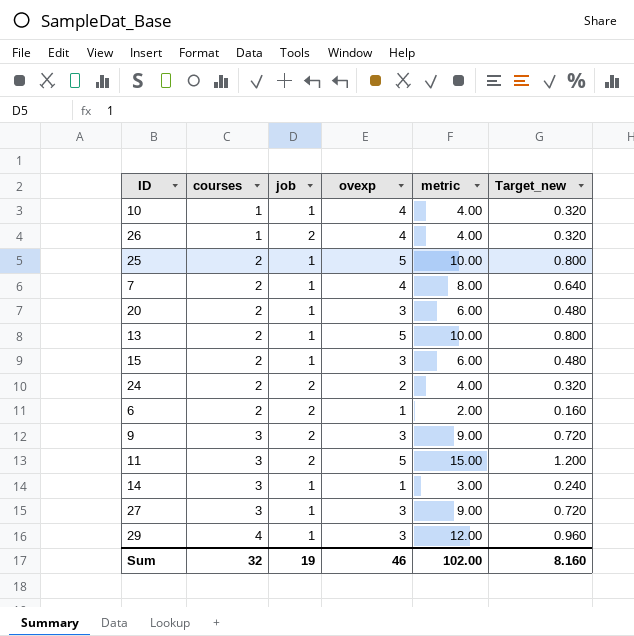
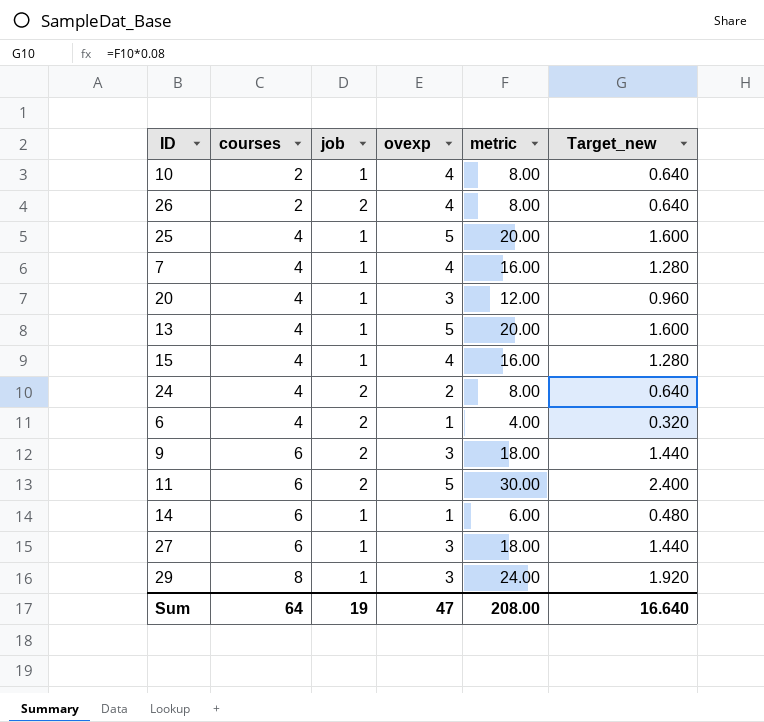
10 | courses: 1 -> 2
10 | metric: 4.00 -> 8.00
10 | Target_new: 0.320 -> 0.640
26 | courses: 1 -> 2
26 | metric: 4.00 -> 8.00
26 | Target_new: 0.320 -> 0.640
25 | courses: 2 -> 4
25 | metric: 10.00 -> 20.00
25 | Target_new: 0.800 -> 1.600
7 | courses: 2 -> 4
7 | metric: 8.00 -> 16.00
7 | Target_new: 0.640 -> 1.280
20 | courses: 2 -> 4
20 | metric: 6.00 -> 12.00
20 | Target_new: 0.480 -> 0.960
13 | courses: 2 -> 4
13 | metric: 10.00 -> 20.00
13 | Target_new: 0.800 -> 1.600
15 | courses: 2 -> 4
15 | ovexp: 3 -> 4
15 | metric: 6.00 -> 16.00
15 | Target_new: 0.480 -> 1.280
24 | courses: 2 -> 4
24 | metric: 4.00 -> 8.00
24 | Target_new: 0.320 -> 0.640
6 | courses: 2 -> 4
6 | metric: 2.00 -> 4.00
6 | Target_new: 0.160 -> 0.320
9 | courses: 3 -> 6
9 | metric: 9.00 -> 18.00
9 | Target_new: 0.720 -> 1.440
11 | courses: 3 -> 6
11 | metric: 15.00 -> 30.00
11 | Target_new: 1.200 -> 2.400
14 | courses: 3 -> 6
14 | metric: 3.00 -> 6.00
14 | Target_new: 0.240 -> 0.480
27 | courses: 3 -> 6
27 | metric: 9.00 -> 18.00
27 | Target_new: 0.720 -> 1.440
29 | courses: 4 -> 8
29 | metric: 12.00 -> 24.00
29 | Target_new: 0.960 -> 1.920
Sum | courses: 32 -> 64
Sum | ovexp: 46 -> 47
Sum | metric: 102.00 -> 208.00
Sum | Target_new: 8.160 -> 16.640

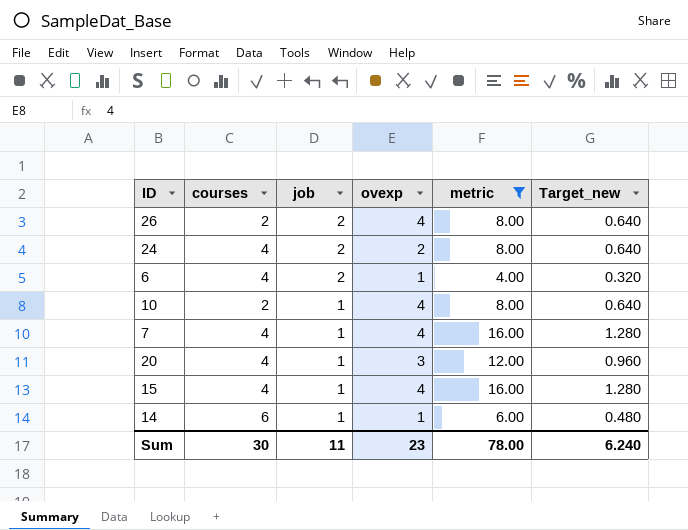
filter: none -> metric <= 16.00
row order: courses ascending -> job descending
Sum | courses: 64 -> 30
Sum | job: 19 -> 11
Sum | ovexp: 47 -> 23
Sum | metric: 208.00 -> 78.00
Sum | Target_new: 16.640 -> 6.240

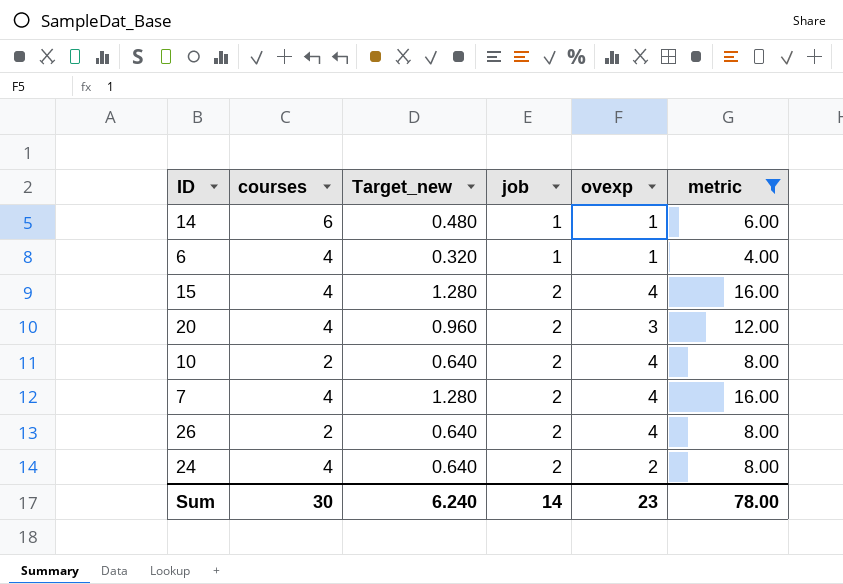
row order: job descending -> job ascending
column Target_new | position: 6 -> 3
6 | job: 2 -> 1
15 | job: 1 -> 2
20 | job: 1 -> 2
10 | job: 1 -> 2
7 | job: 1 -> 2
Sum | job: 11 -> 14

